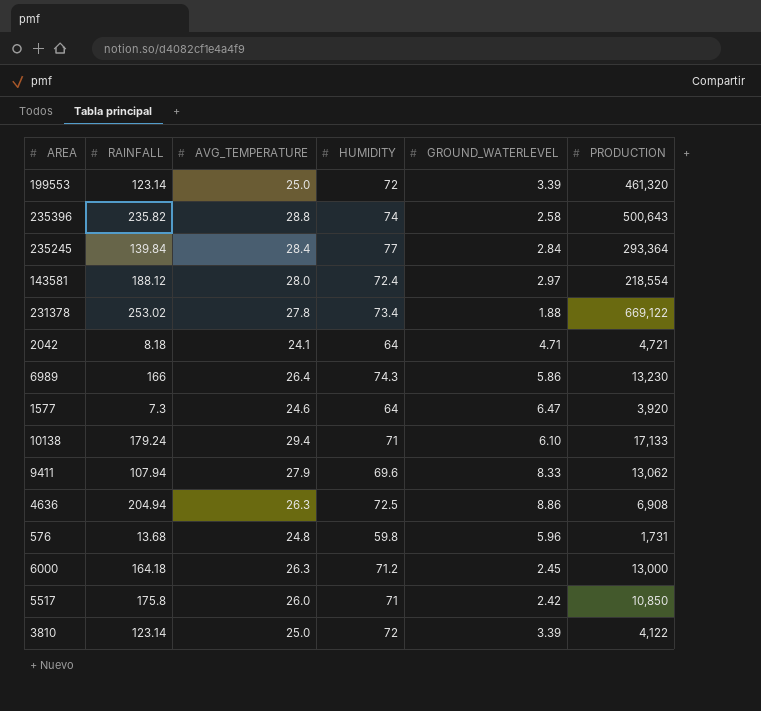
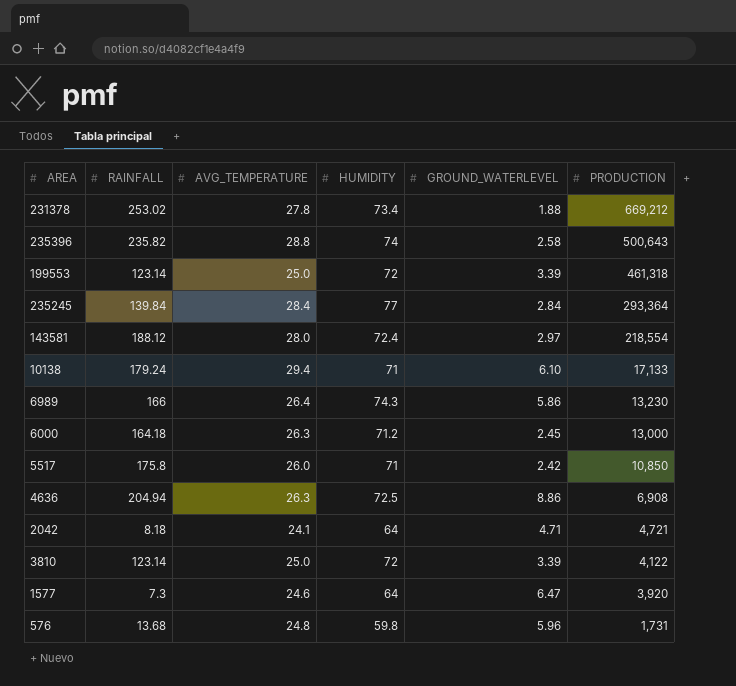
row order: none -> PRODUCTION descending
row 9411: 107.94 | 27.9 | 69.6 | 8.33 | 13,062 -> none
231378 | PRODUCTION: 669,122 -> 669,212
199553 | PRODUCTION: 461,320 -> 461,318

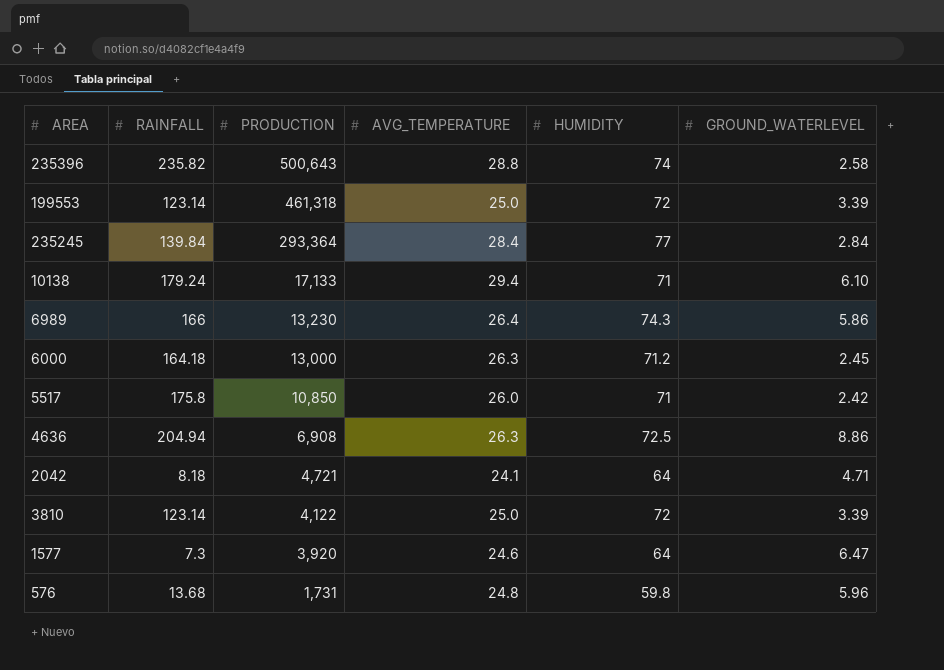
column PRODUCTION | position: 6 -> 3
row 231378: 253.02 | 27.8 | 73.4 | 1.88 | 669,212 -> none
row 143581: 188.12 | 28.0 | 72.4 | 2.97 | 218,554 -> none

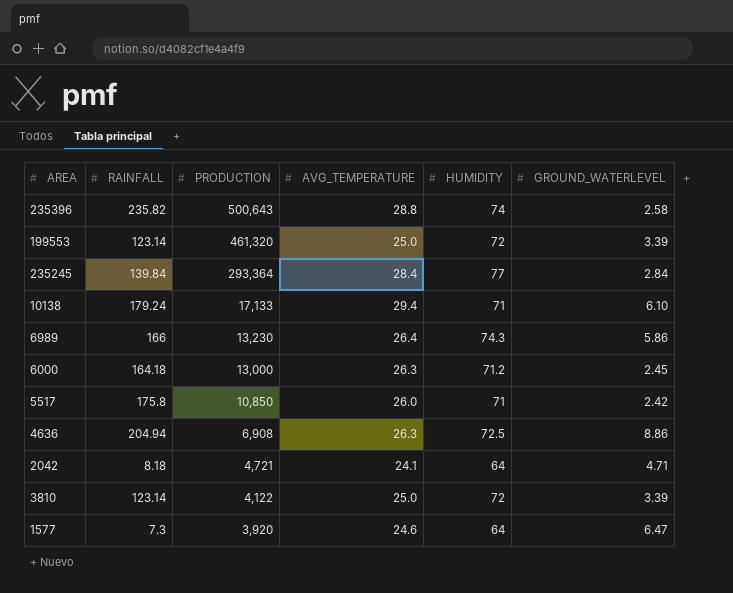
row 576: 13.68 | 1,731 | 24.8 | 59.8 | 5.96 -> none
199553 | PRODUCTION: 461,318 -> 461,320

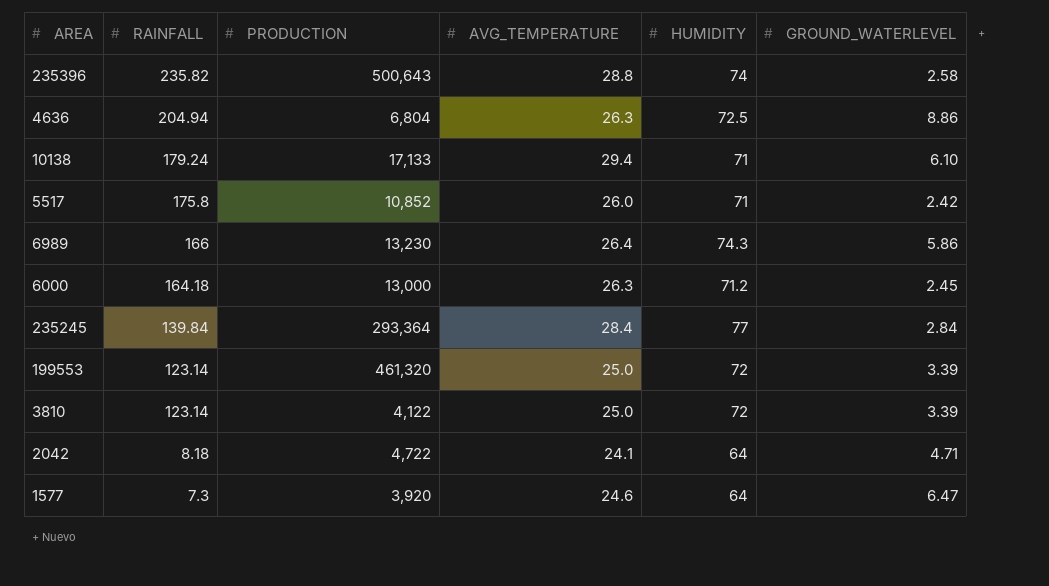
row order: PRODUCTION descending -> RAINFALL descending
4636 | PRODUCTION: 6,908 -> 6,804
5517 | PRODUCTION: 10,850 -> 10,852
2042 | PRODUCTION: 4,721 -> 4,722

